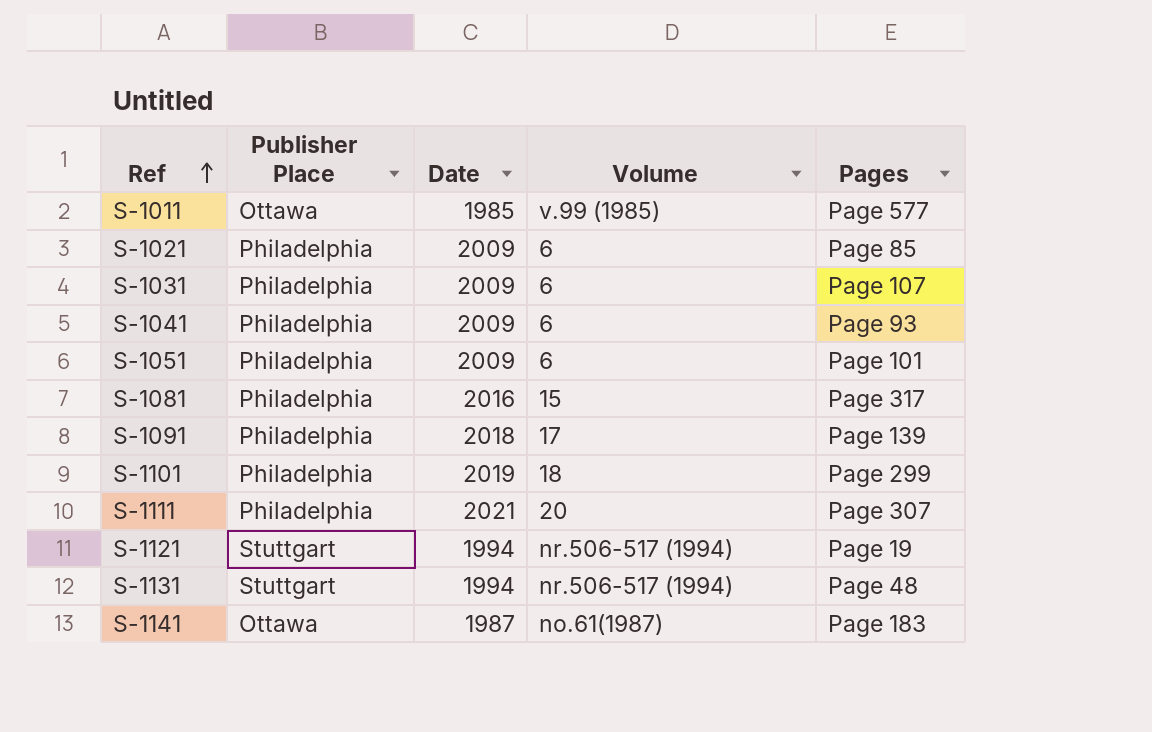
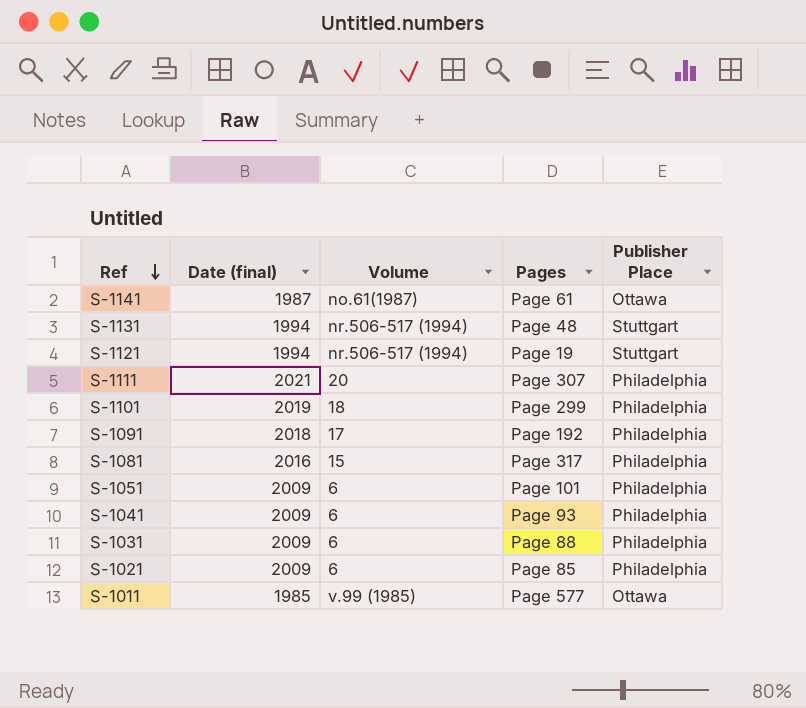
row order: Ref ascending -> Ref descending
column name: Date -> Date (final)
column Publisher Place | position: 2 -> 5
S-1141 | Pages: Page 183 -> Page 61
S-1091 | Pages: Page 139 -> Page 192
S-1031 | Pages: Page 107 -> Page 88

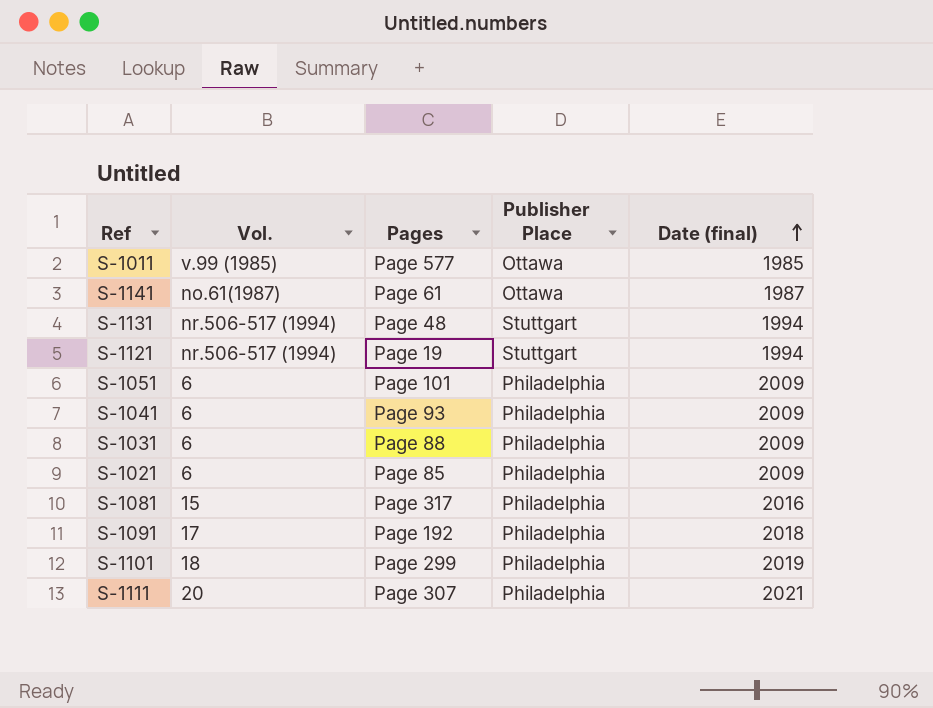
row order: Ref descending -> Date (final) ascending
column name: Volume -> Vol.
column Date (final) | position: 2 -> 5

